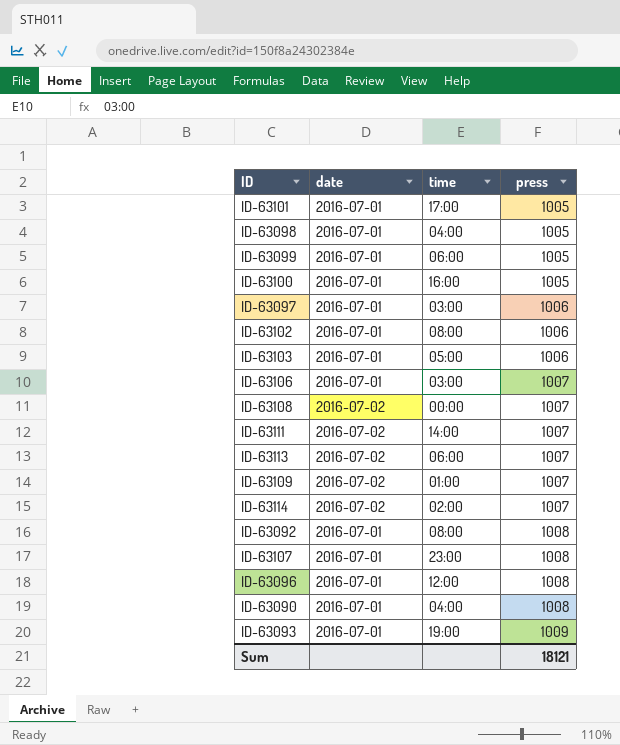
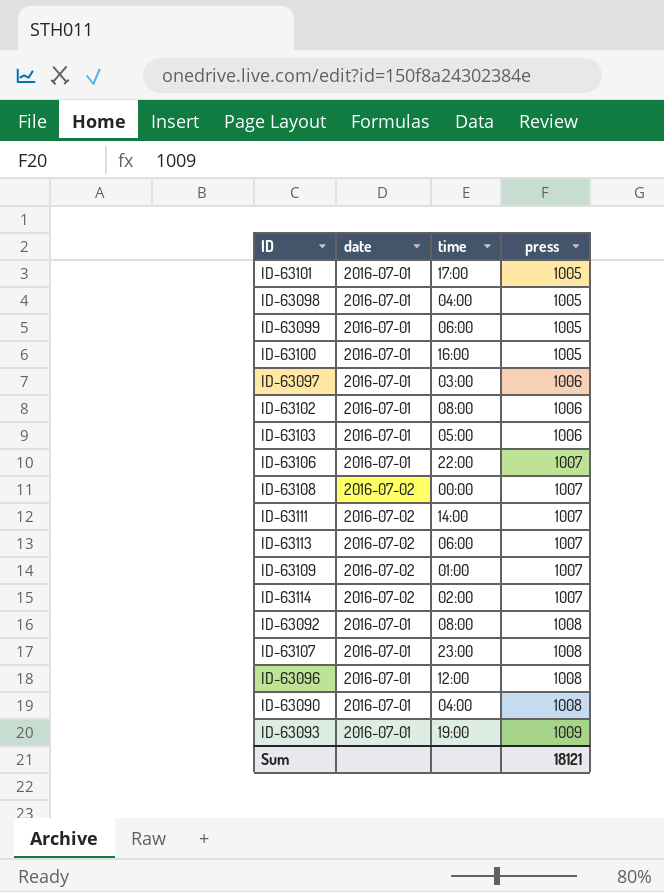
ID-63106 | time: 03:00 -> 22:00

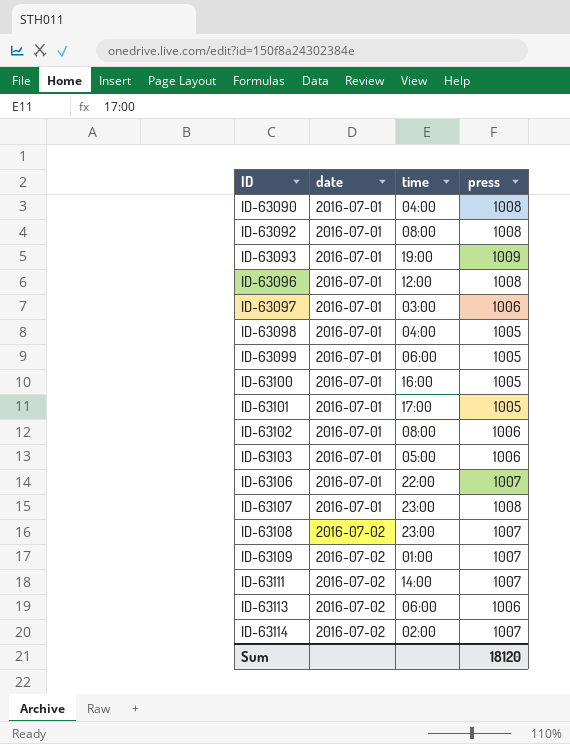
row order: press ascending -> ID ascending
ID-63108 | time: 00:00 -> 23:00
ID-63113 | press: 1007 -> 1006
Sum | press: 18121 -> 18120

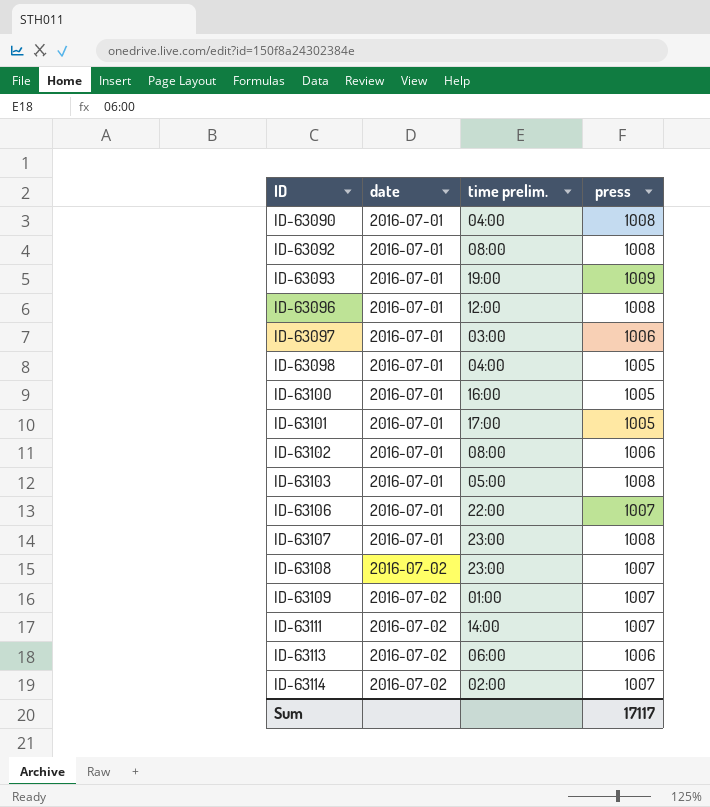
column name: time -> time prelim.
row ID-63099: 2016-07-01 | 06:00 | 1005 -> none
ID-63103 | press: 1006 -> 1008
Sum | press: 18120 -> 17117

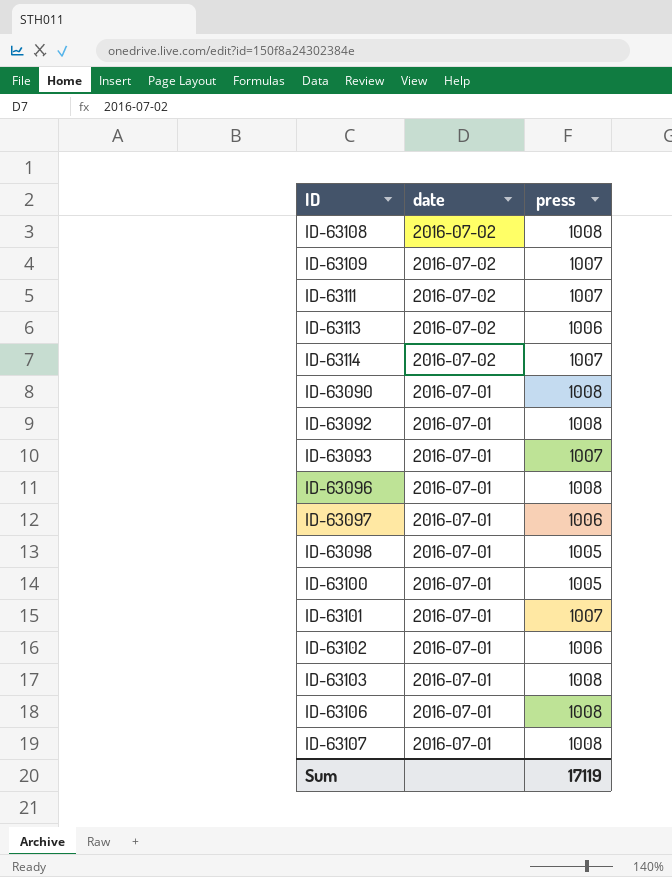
row order: ID ascending -> date descending
column time prelim. | position: 3 -> none
ID-63108 | press: 1007 -> 1008
ID-63093 | press: 1009 -> 1007
ID-63101 | press: 1005 -> 1007
ID-63106 | press: 1007 -> 1008
Sum | press: 17117 -> 17119

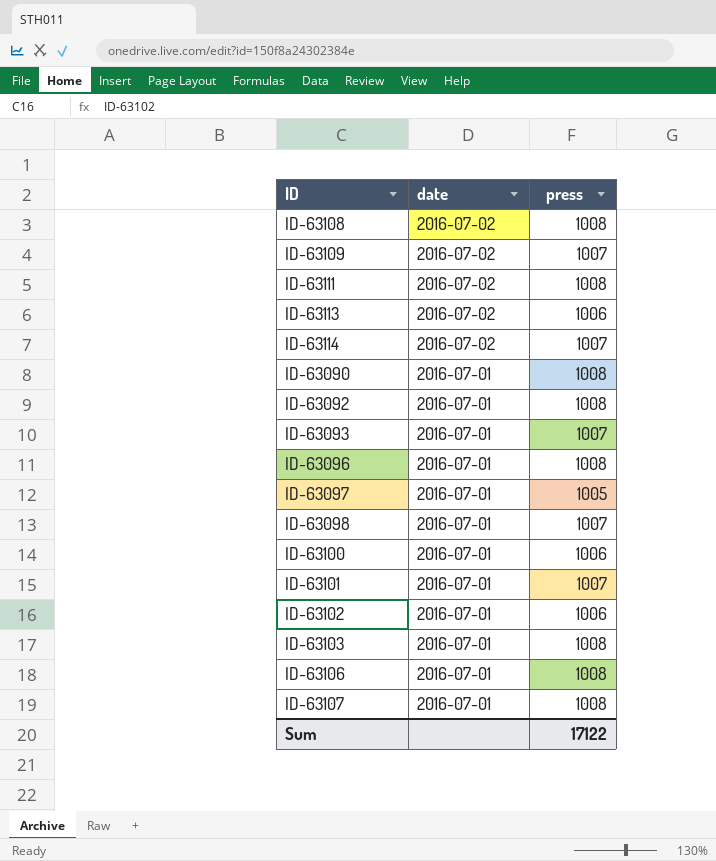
ID-63111 | press: 1007 -> 1008
ID-63097 | press: 1006 -> 1005
ID-63098 | press: 1005 -> 1007
ID-63100 | press: 1005 -> 1006
Sum | press: 17119 -> 17122

